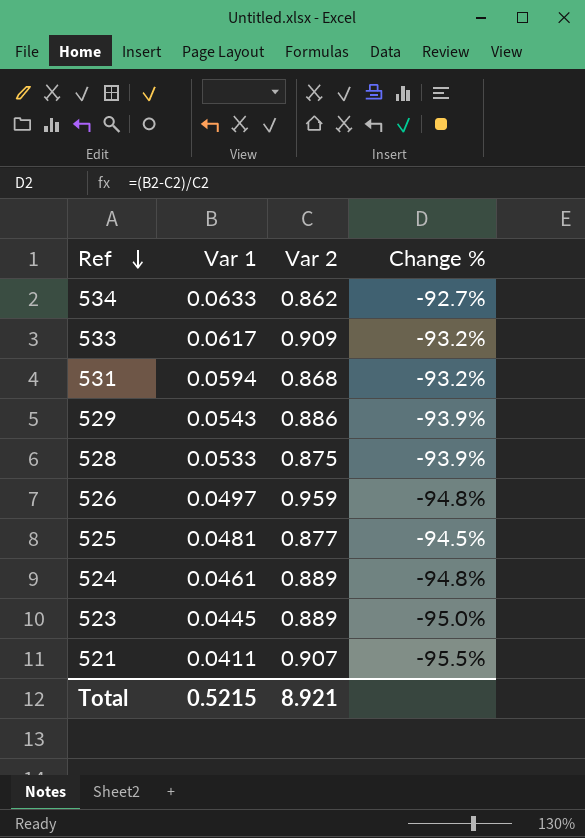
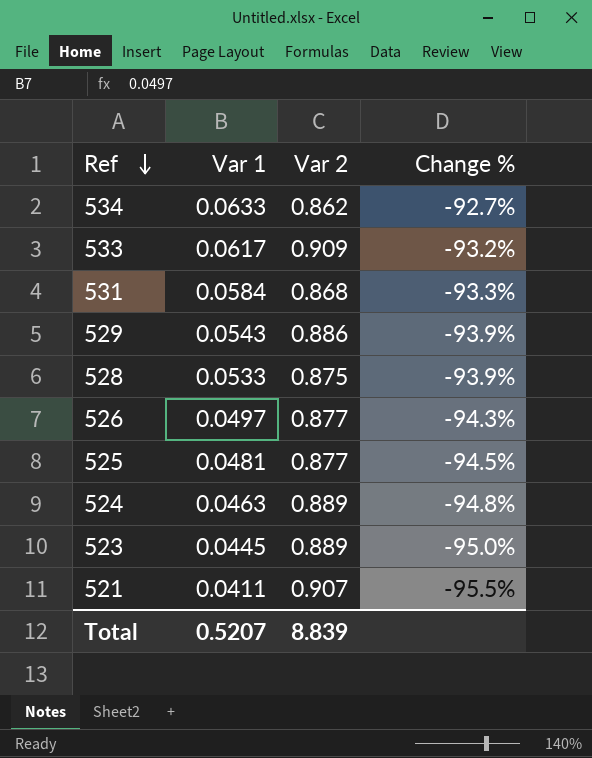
531 | Var 1: 0.0594 -> 0.0584
531 | Change %: -93.2% -> -93.3%
526 | Var 2: 0.959 -> 0.877
526 | Change %: -94.8% -> -94.3%
524 | Var 1: 0.0461 -> 0.0463
Total | Var 1: 0.5215 -> 0.5207
Total | Var 2: 8.921 -> 8.839

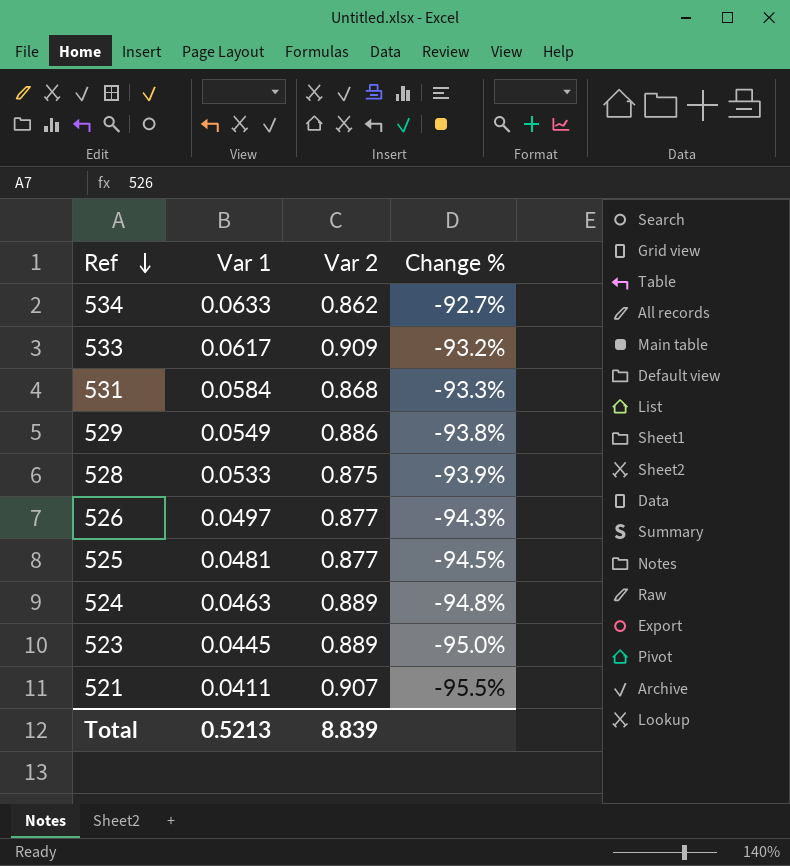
529 | Var 1: 0.0543 -> 0.0549
529 | Change %: -93.9% -> -93.8%
Total | Var 1: 0.5207 -> 0.5213

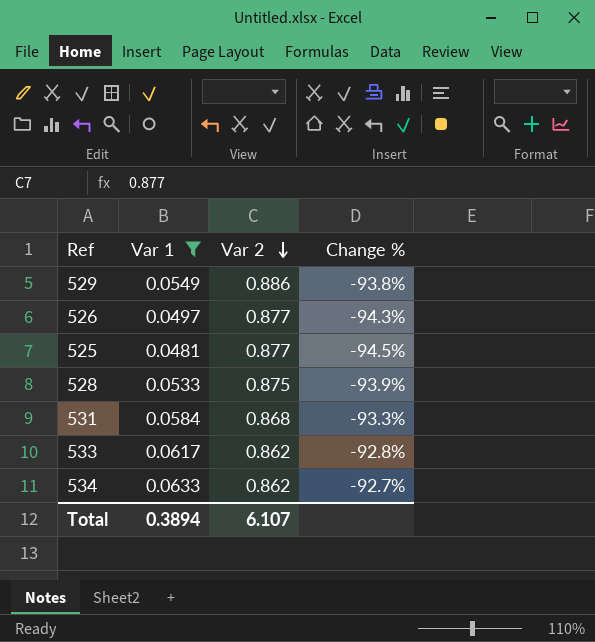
filter: none -> Var 1 >= 0.0481
row order: Ref descending -> Var 2 descending
533 | Var 2: 0.909 -> 0.862
533 | Change %: -93.2% -> -92.8%
Total | Var 1: 0.5213 -> 0.3894
Total | Var 2: 8.839 -> 6.107

